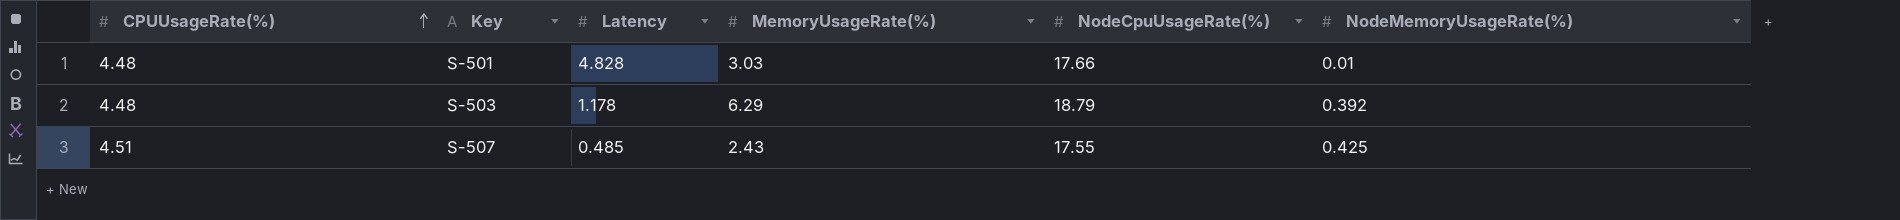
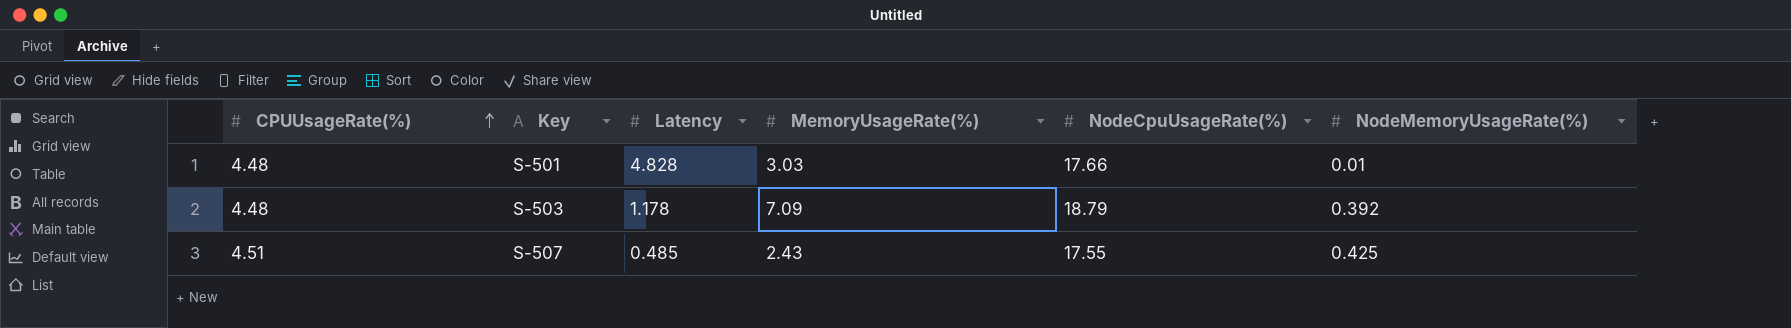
S-503 | MemoryUsageRate(%): 6.29 -> 7.09

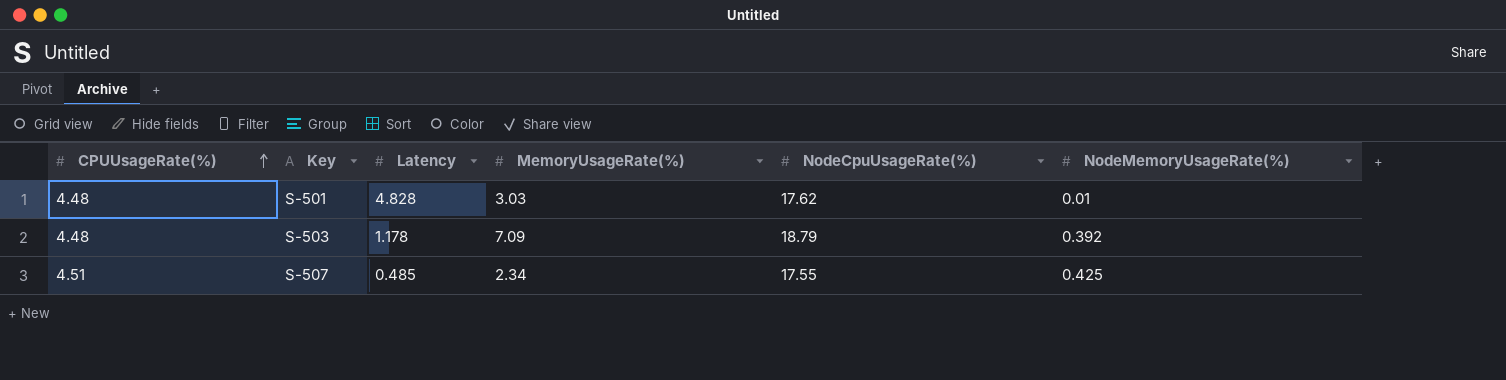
S-501 | NodeCpuUsageRate(%): 17.66 -> 17.62
S-507 | MemoryUsageRate(%): 2.43 -> 2.34

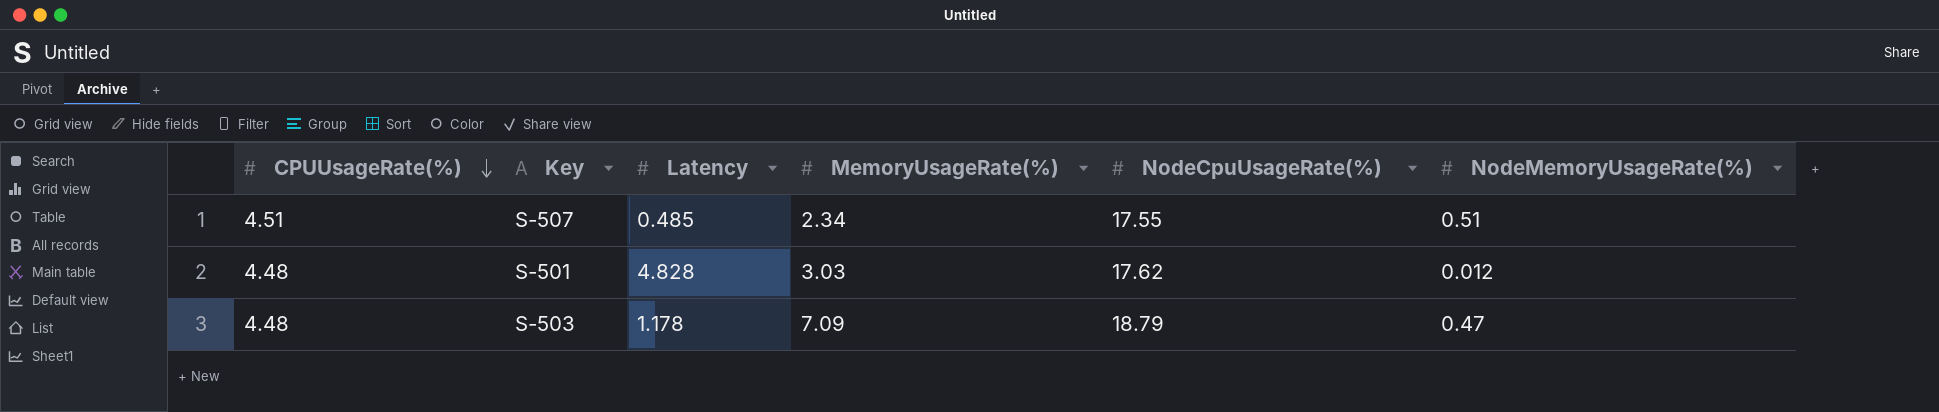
row order: CPUUsageRate(%) ascending -> CPUUsageRate(%) descending
S-507 | NodeMemoryUsageRate(%): 0.425 -> 0.51
S-501 | NodeMemoryUsageRate(%): 0.01 -> 0.012
S-503 | NodeMemoryUsageRate(%): 0.392 -> 0.47

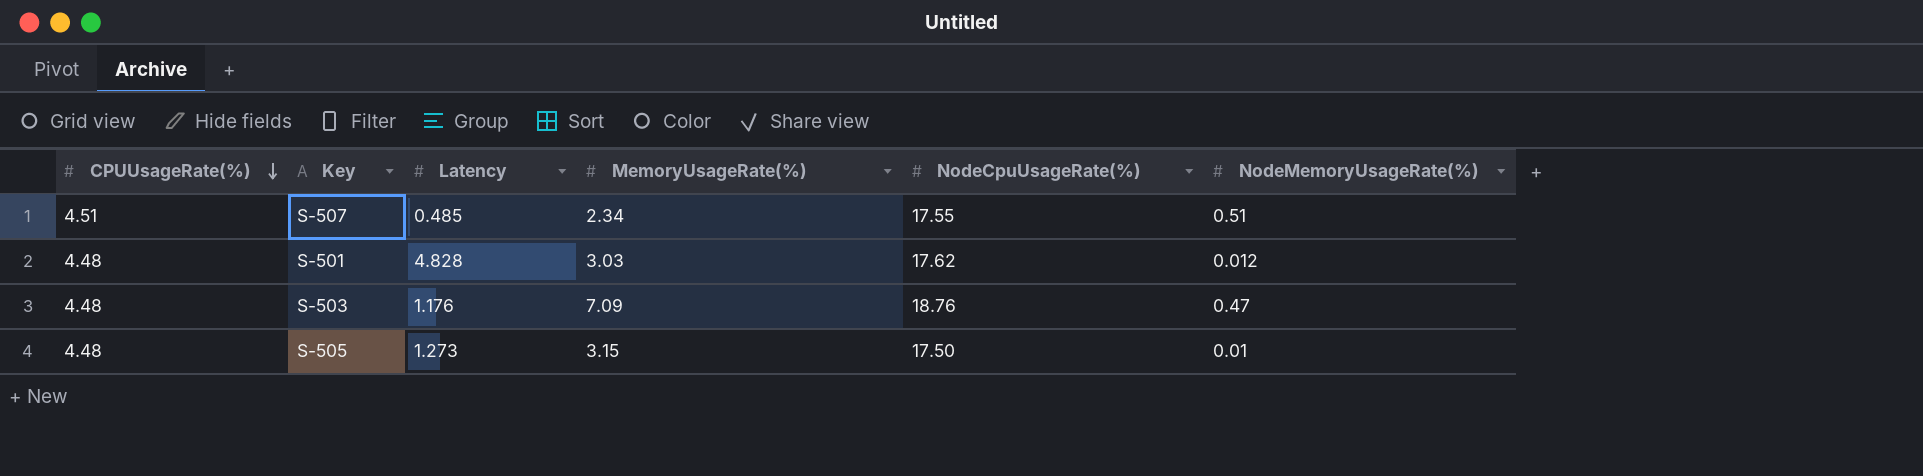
S-503 | Latency: 1.178 -> 1.176
S-503 | NodeCpuUsageRate(%): 18.79 -> 18.76
row S-505: none -> 4.48 | 1.273 | 3.15 | 17.50 | 0.01

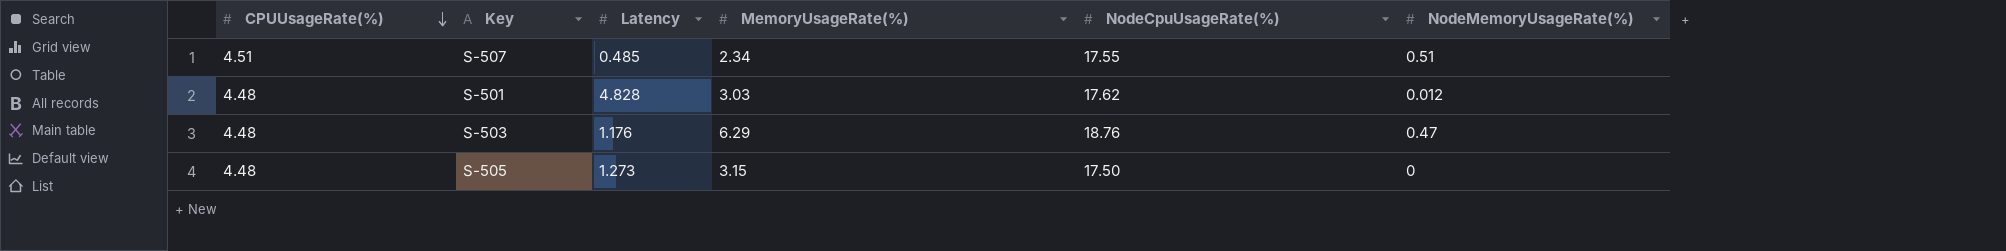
S-503 | MemoryUsageRate(%): 7.09 -> 6.29
S-505 | NodeMemoryUsageRate(%): 0.01 -> 0

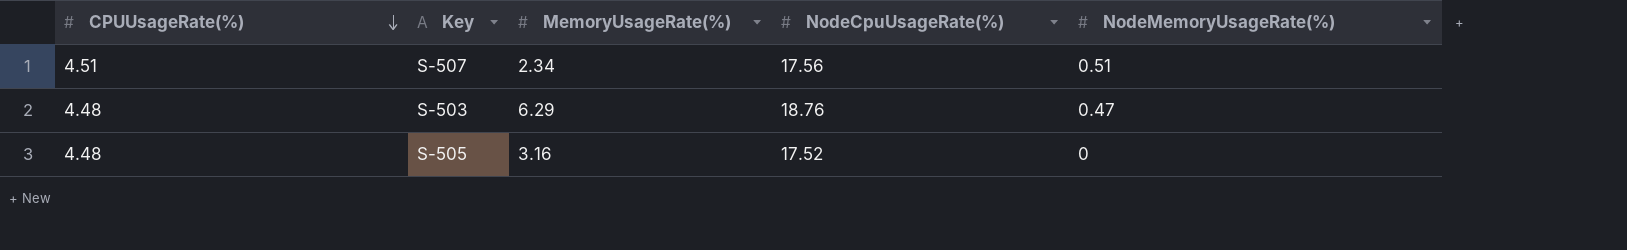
column Latency | position: 3 -> none
row S-501: 4.48 | 4.828 | 3.03 | 17.62 | 0.012 -> none
S-507 | NodeCpuUsageRate(%): 17.55 -> 17.56
S-505 | MemoryUsageRate(%): 3.15 -> 3.16
S-505 | NodeCpuUsageRate(%): 17.50 -> 17.52

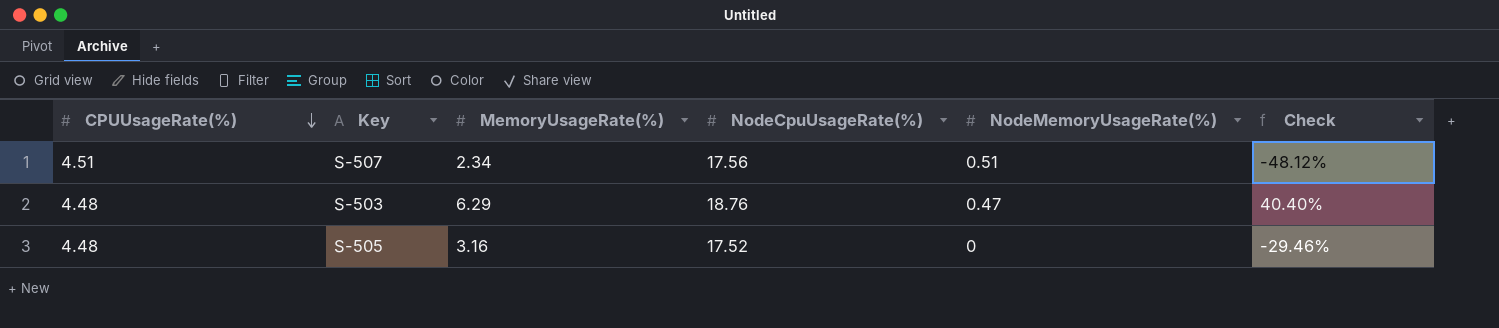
column Check | formula: none -> ([MemoryUsageRate(%)] - [CPUUsageRate(%)]) / [CPUUsageRate(%)]

